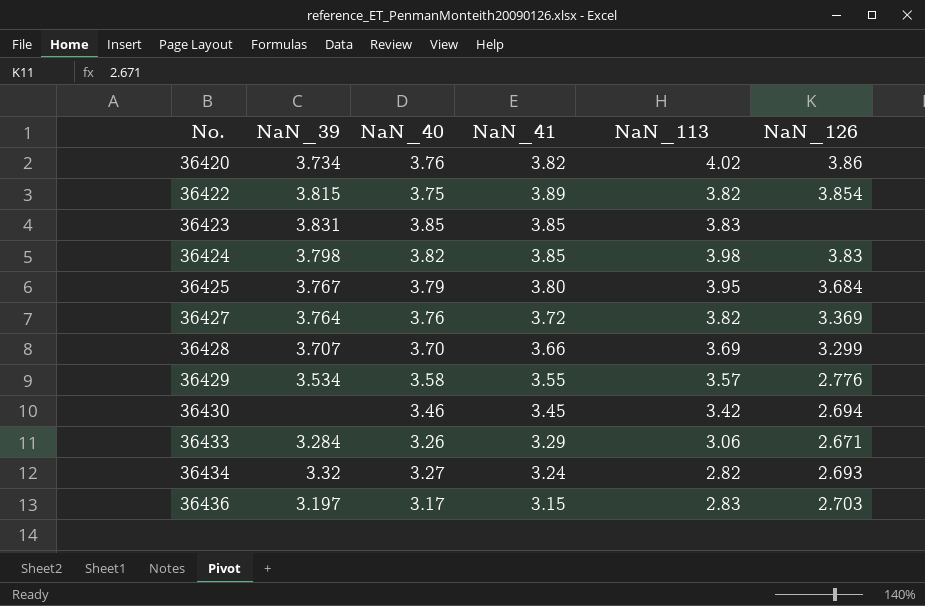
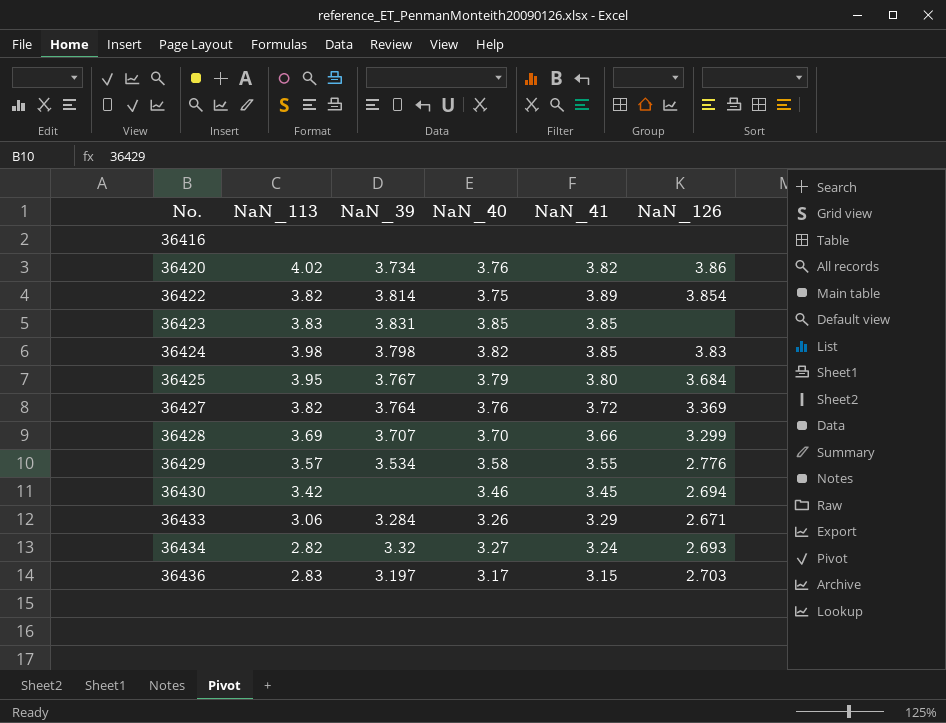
column NaN_113 | position: 5 -> 2
row 36416: none -> none | none | none | none | none
36422 | NaN_39: 3.815 -> 3.814

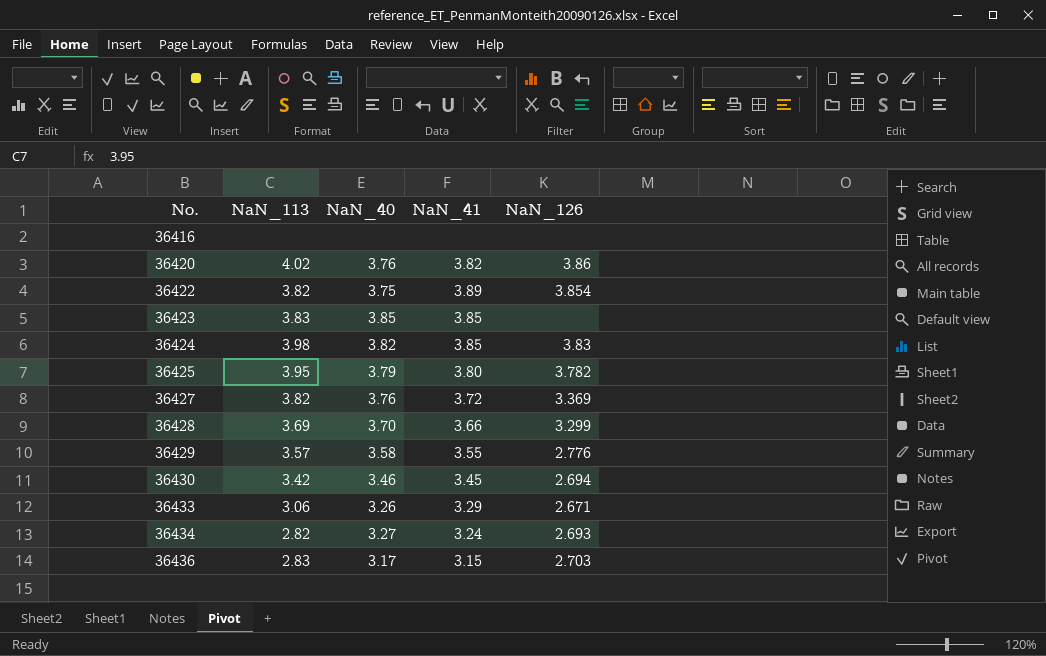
column NaN_39 | position: 3 -> none
36425 | NaN_126: 3.684 -> 3.782

